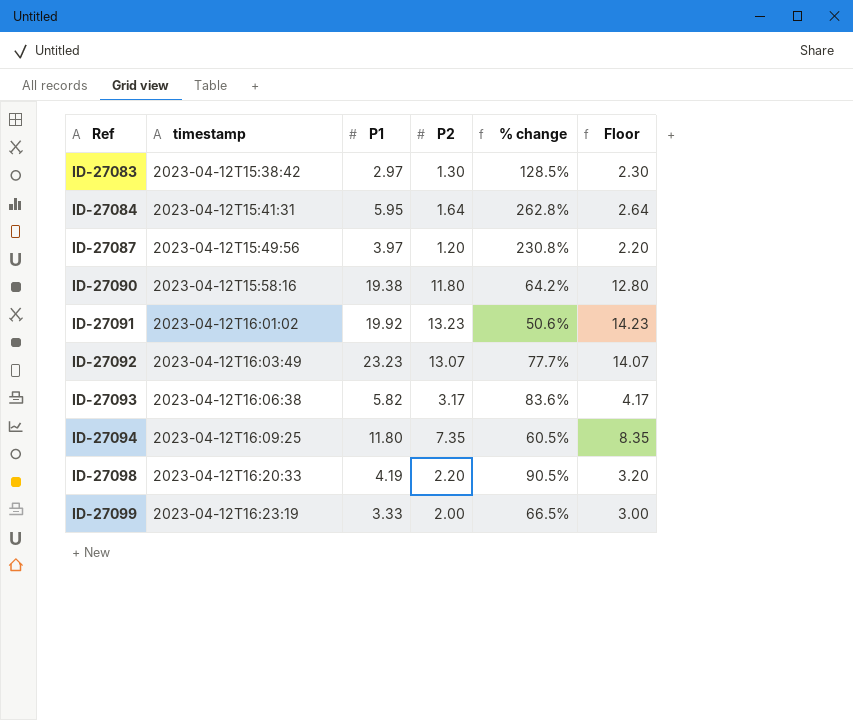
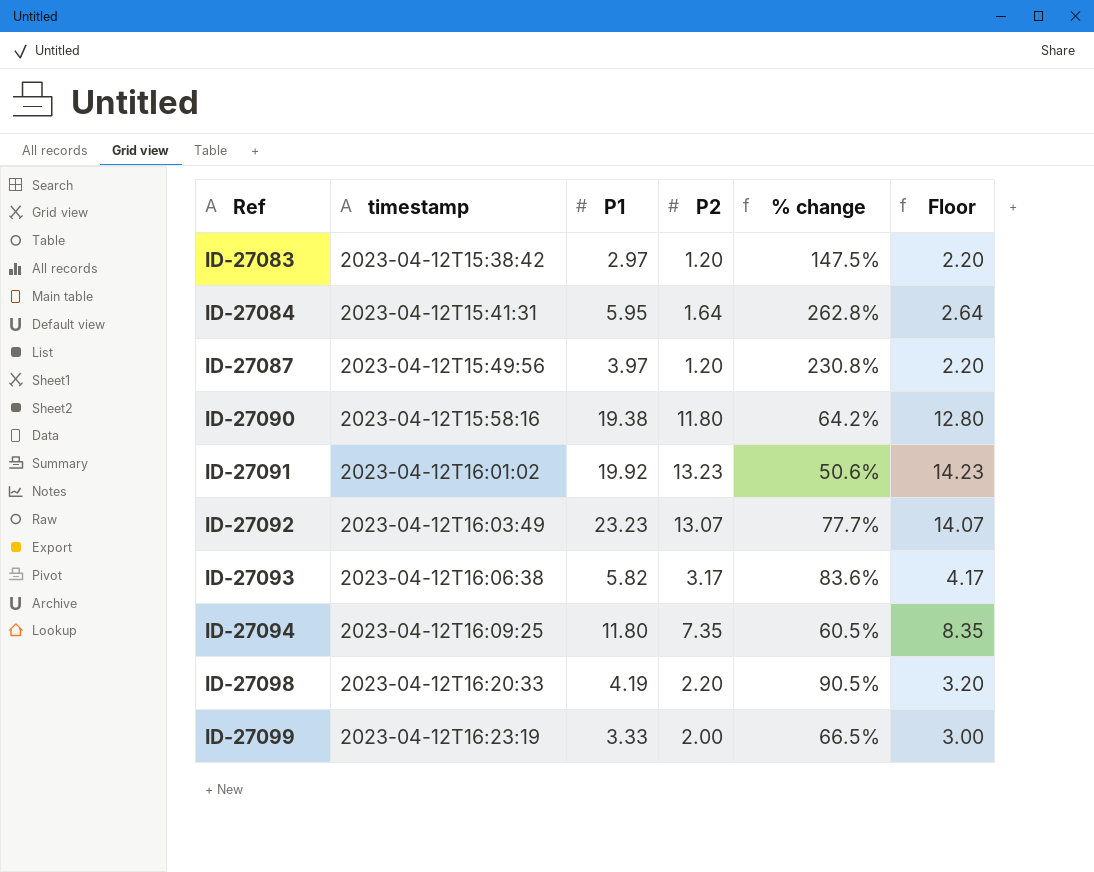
ID-27083 | P2: 1.30 -> 1.20
ID-27083 | % change: 128.5% -> 147.5%
ID-27083 | Floor: 2.30 -> 2.20

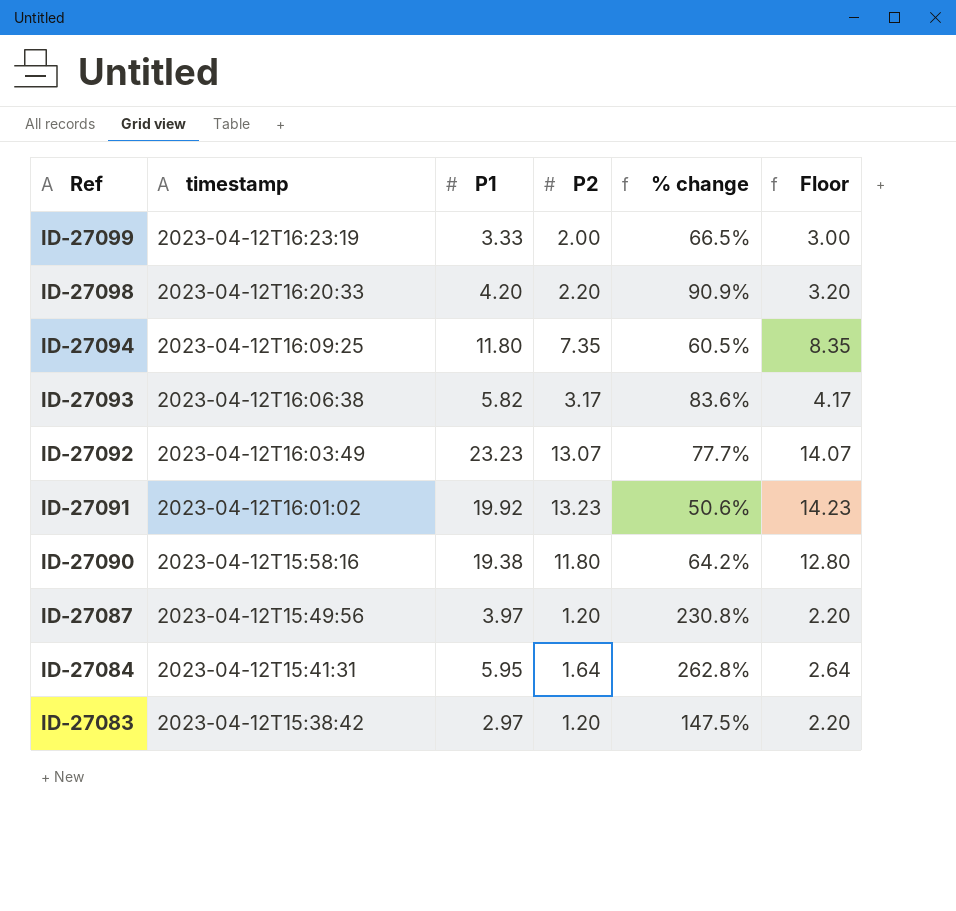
row order: Ref ascending -> Ref descending
ID-27098 | P1: 4.19 -> 4.20
ID-27098 | % change: 90.5% -> 90.9%

